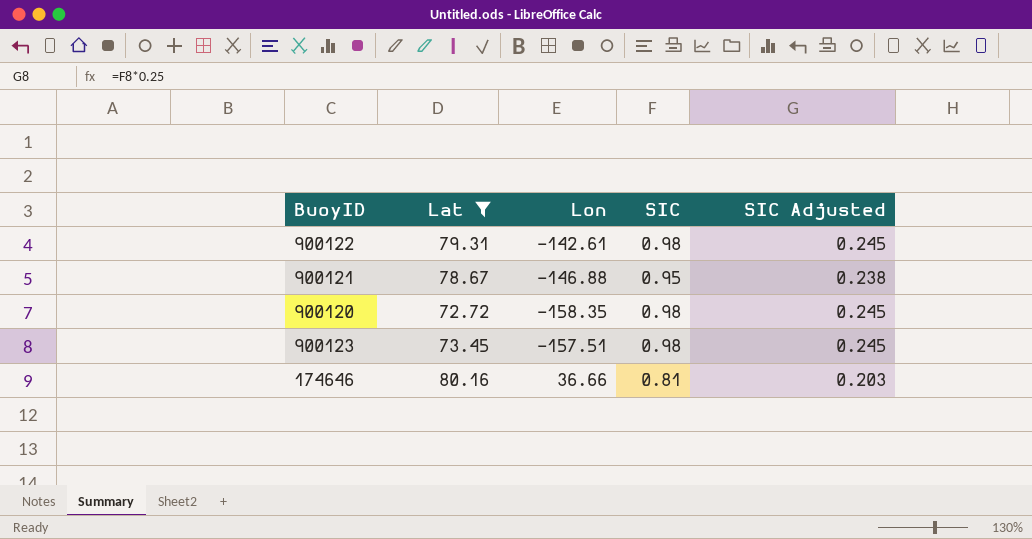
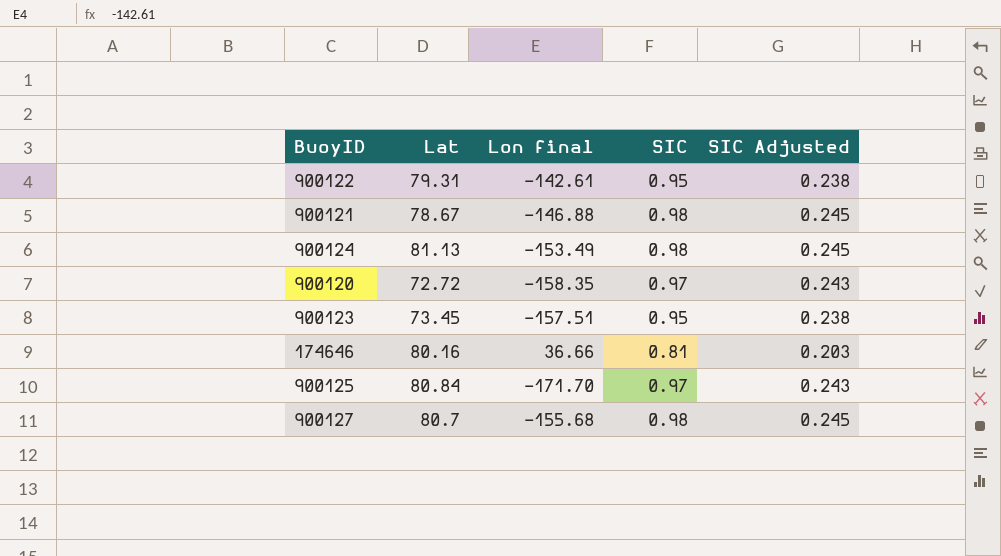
filter: Lat <= 80.16 -> none
column name: Lon -> Lon final
900122 | SIC: 0.98 -> 0.95
900122 | SIC Adjusted: 0.245 -> 0.238
900121 | SIC: 0.95 -> 0.98
900121 | SIC Adjusted: 0.238 -> 0.245
900120 | SIC: 0.98 -> 0.97
900120 | SIC Adjusted: 0.245 -> 0.243
900123 | SIC: 0.98 -> 0.95
900123 | SIC Adjusted: 0.245 -> 0.238

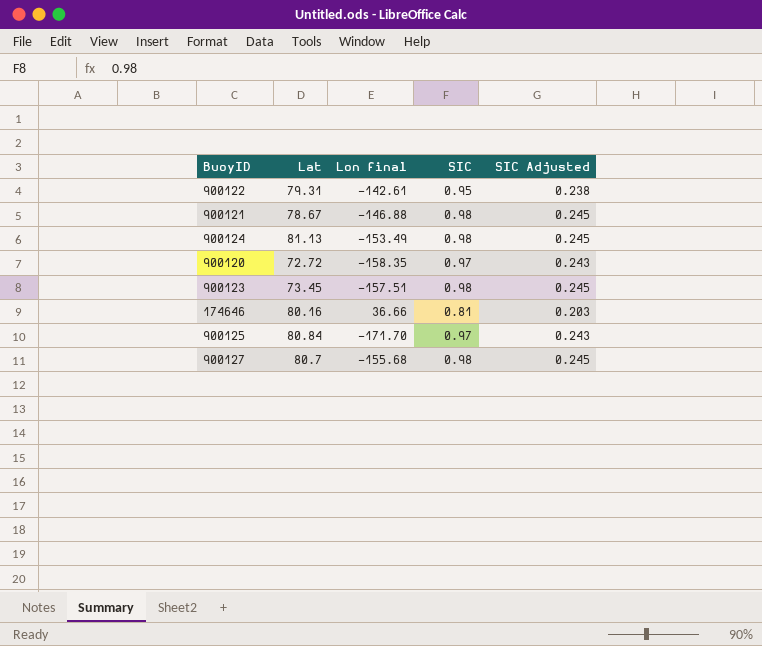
900123 | SIC: 0.95 -> 0.98
900123 | SIC Adjusted: 0.238 -> 0.245

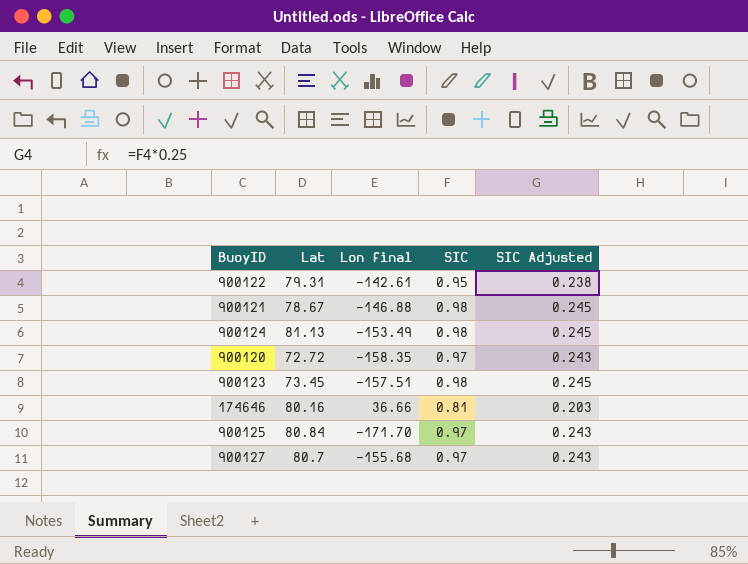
900127 | SIC: 0.98 -> 0.97
900127 | SIC Adjusted: 0.245 -> 0.243

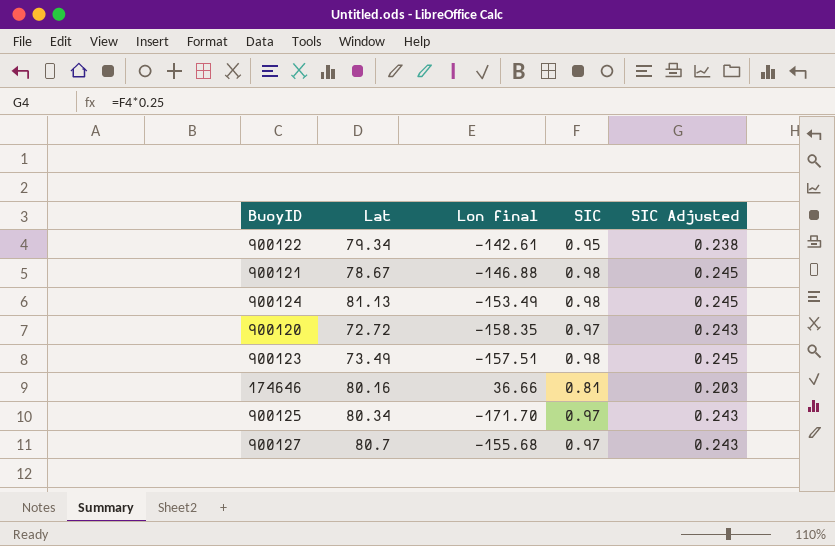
900122 | Lat: 79.31 -> 79.34
900123 | Lat: 73.45 -> 73.49
900125 | Lat: 80.84 -> 80.34

